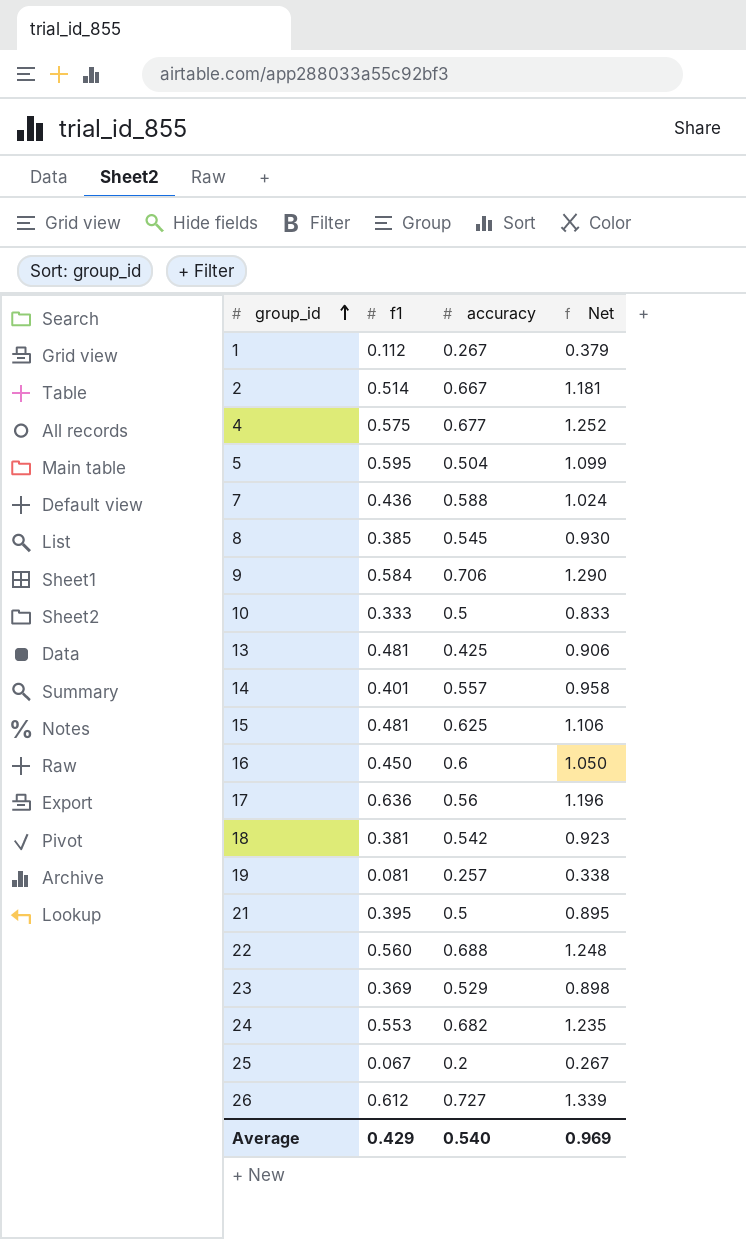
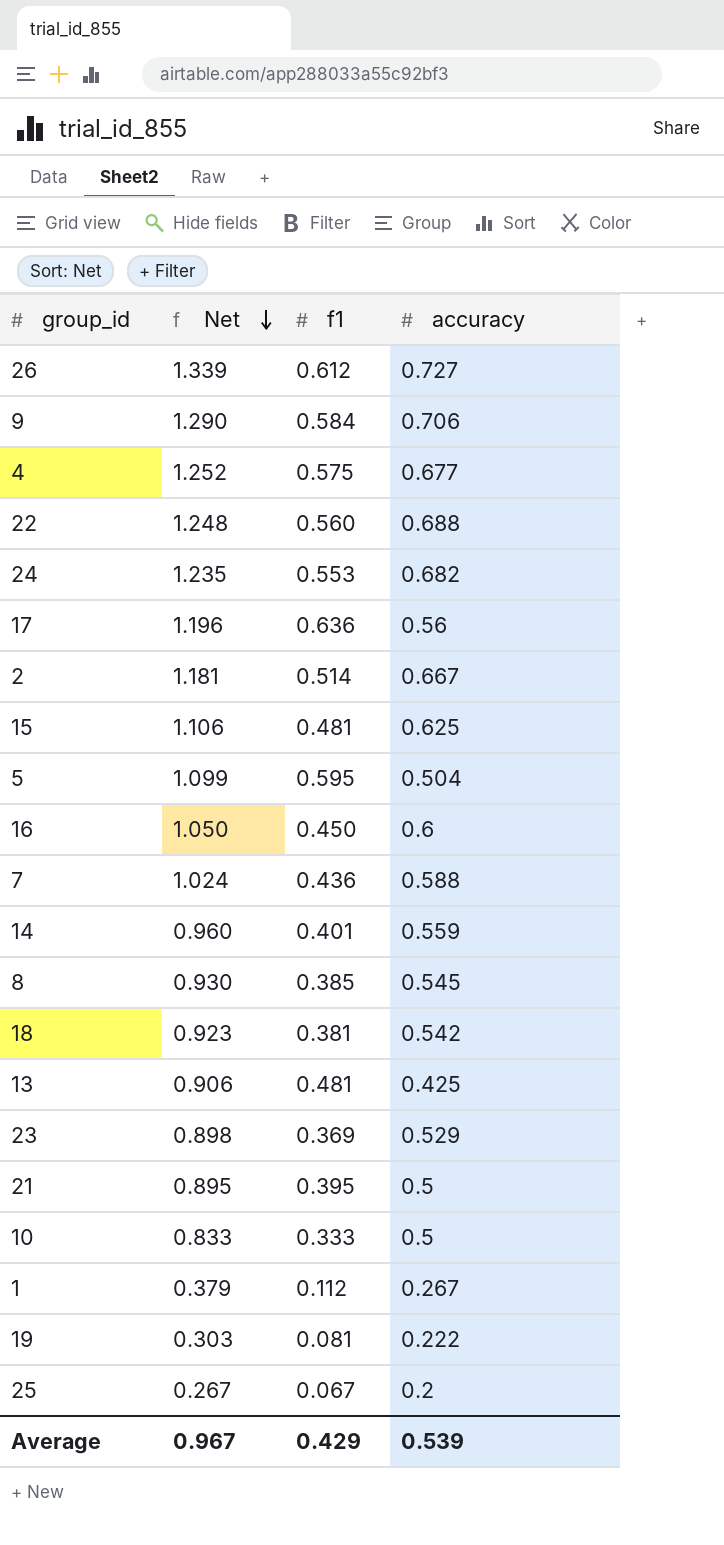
row order: group_id ascending -> Net descending
column Net | position: 4 -> 2
14 | Net: 0.958 -> 0.960
14 | accuracy: 0.557 -> 0.559
19 | Net: 0.338 -> 0.303
19 | accuracy: 0.257 -> 0.222
Average | Net: 0.969 -> 0.967
Average | accuracy: 0.540 -> 0.539

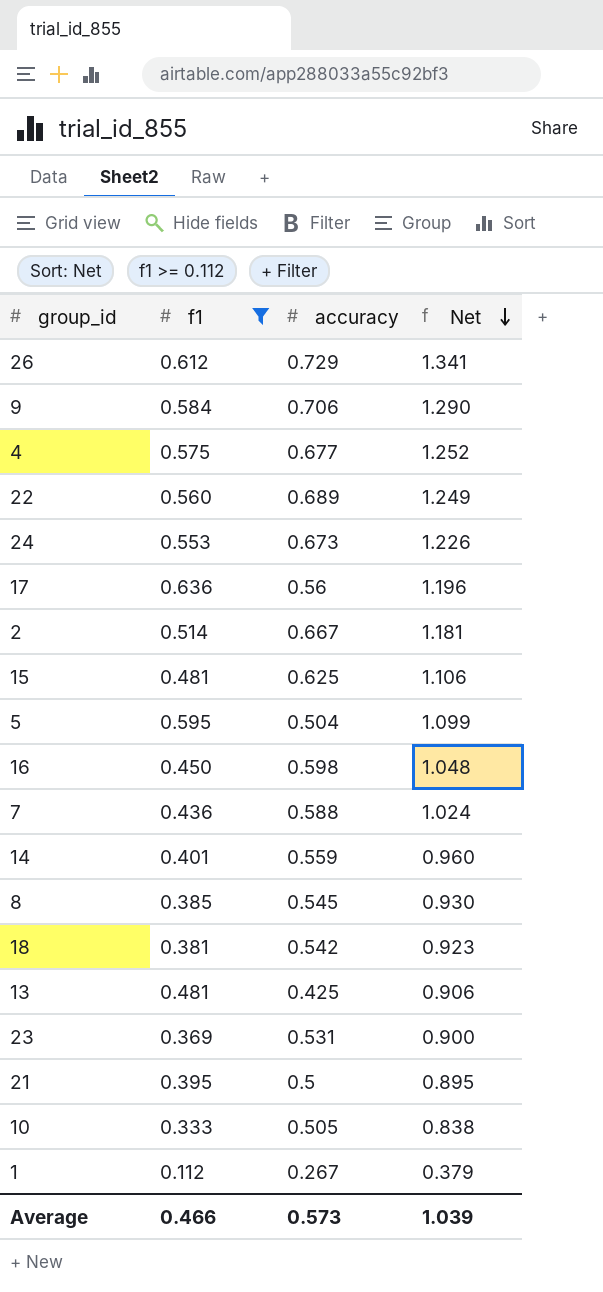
filter: none -> f1 >= 0.112
column Net | position: 2 -> 4
26 | accuracy: 0.727 -> 0.729
26 | Net: 1.339 -> 1.341
22 | accuracy: 0.688 -> 0.689
22 | Net: 1.248 -> 1.249
24 | accuracy: 0.682 -> 0.673
24 | Net: 1.235 -> 1.226
16 | accuracy: 0.6 -> 0.598
16 | Net: 1.050 -> 1.048
23 | accuracy: 0.529 -> 0.531
23 | Net: 0.898 -> 0.900
10 | accuracy: 0.5 -> 0.505
10 | Net: 0.833 -> 0.838
Average | f1: 0.429 -> 0.466
Average | accuracy: 0.539 -> 0.573
Average | Net: 0.967 -> 1.039

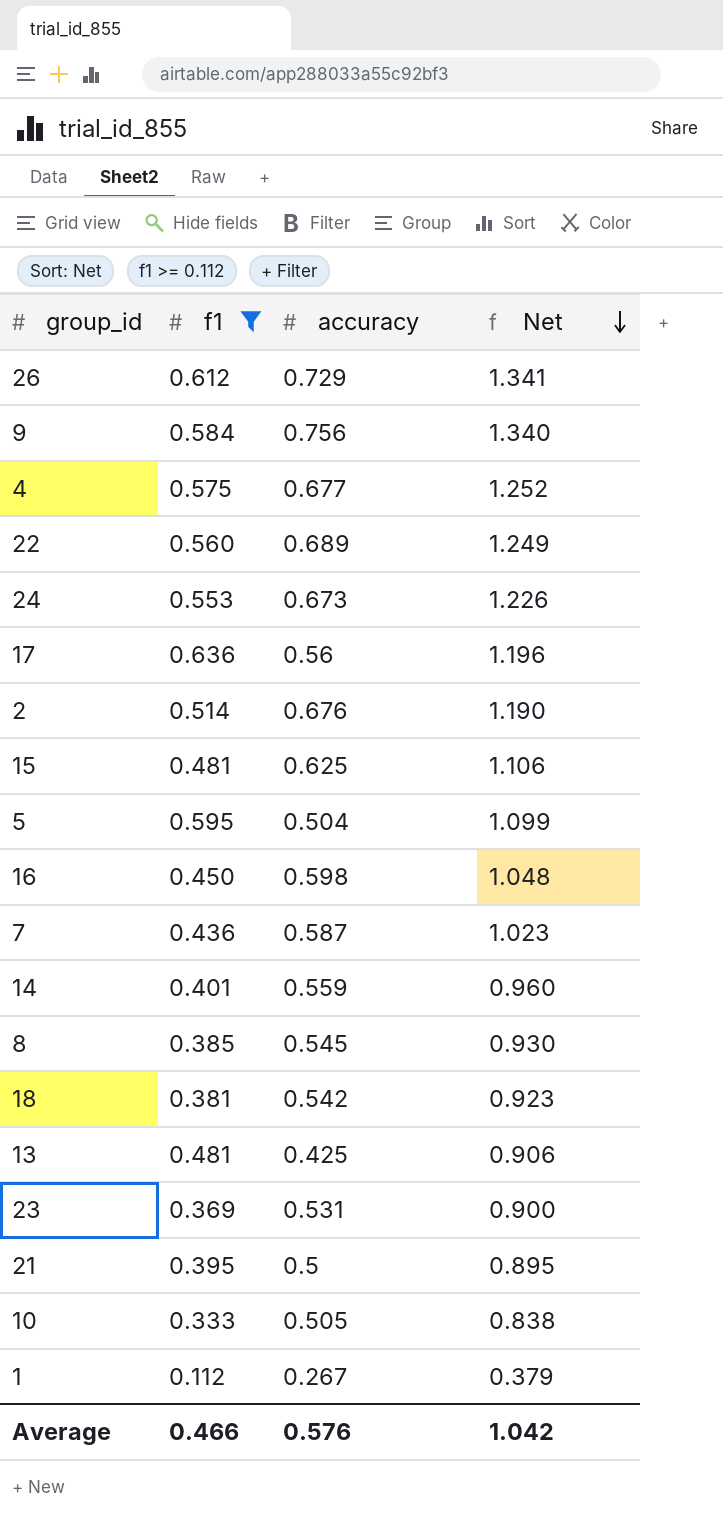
9 | accuracy: 0.706 -> 0.756
9 | Net: 1.290 -> 1.340
2 | accuracy: 0.667 -> 0.676
2 | Net: 1.181 -> 1.190
7 | accuracy: 0.588 -> 0.587
7 | Net: 1.024 -> 1.023
Average | accuracy: 0.573 -> 0.576
Average | Net: 1.039 -> 1.042

